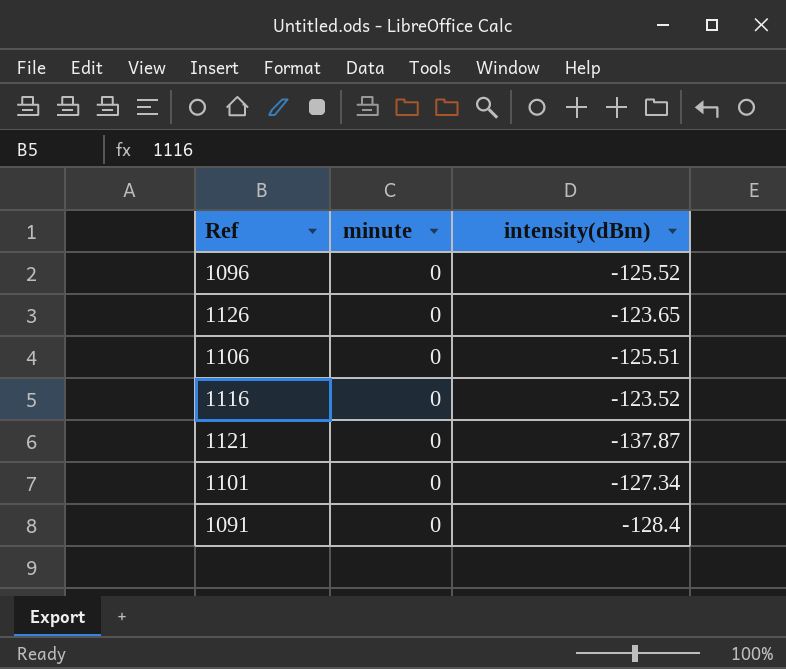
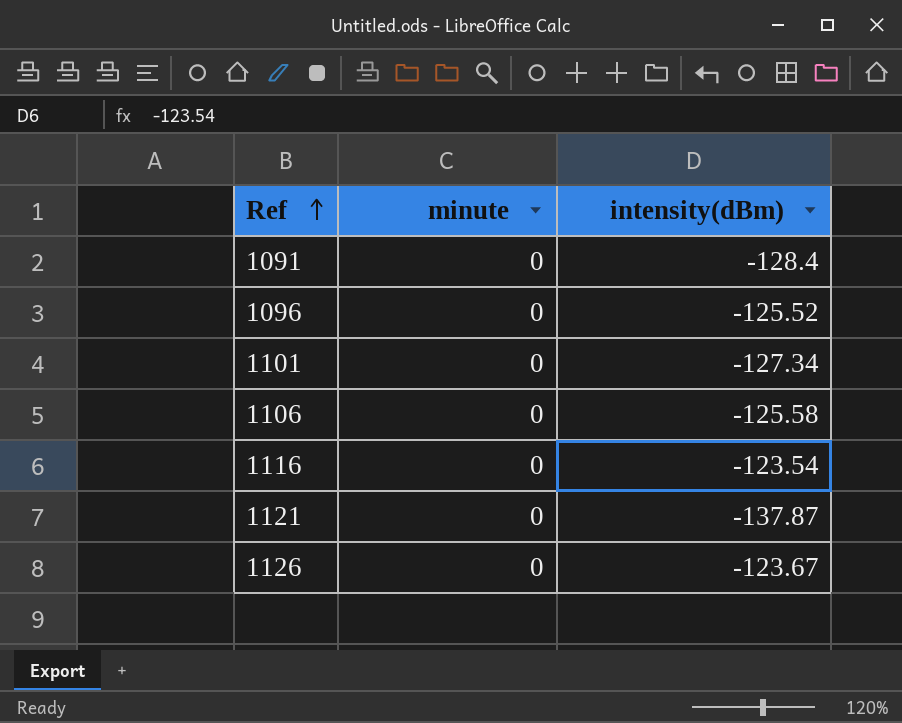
row order: none -> Ref ascending
1106 | intensity(dBm): -125.51 -> -125.58
1116 | intensity(dBm): -123.52 -> -123.54
1126 | intensity(dBm): -123.65 -> -123.67

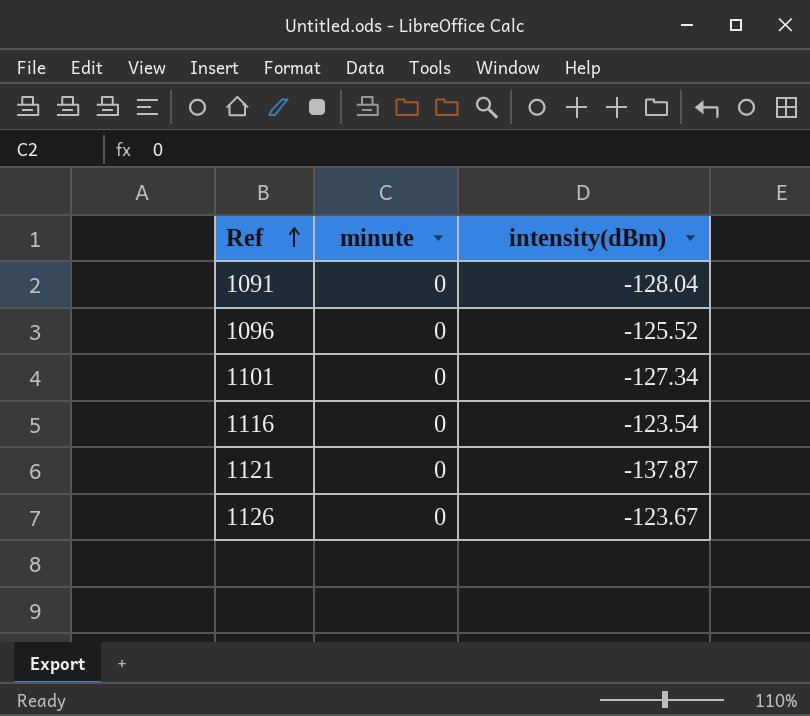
row 1106: 0 | -125.58 -> none
1091 | intensity(dBm): -128.4 -> -128.04

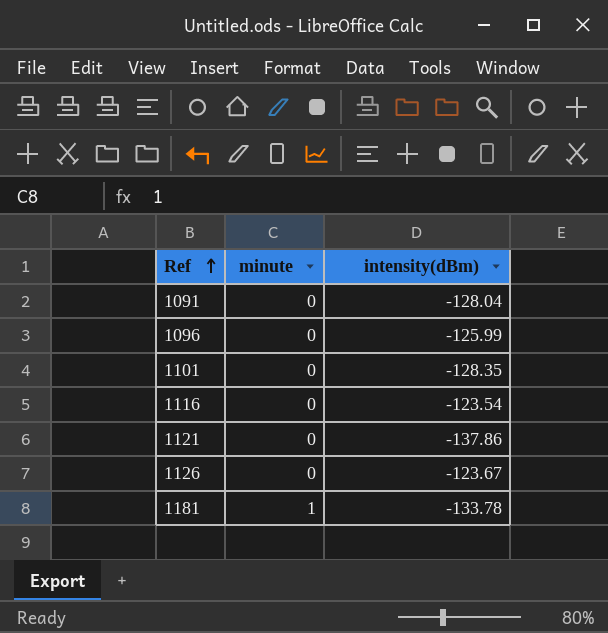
1096 | intensity(dBm): -125.52 -> -125.99
1101 | intensity(dBm): -127.34 -> -128.35
1121 | intensity(dBm): -137.87 -> -137.86
row 1181: none -> 1 | -133.78

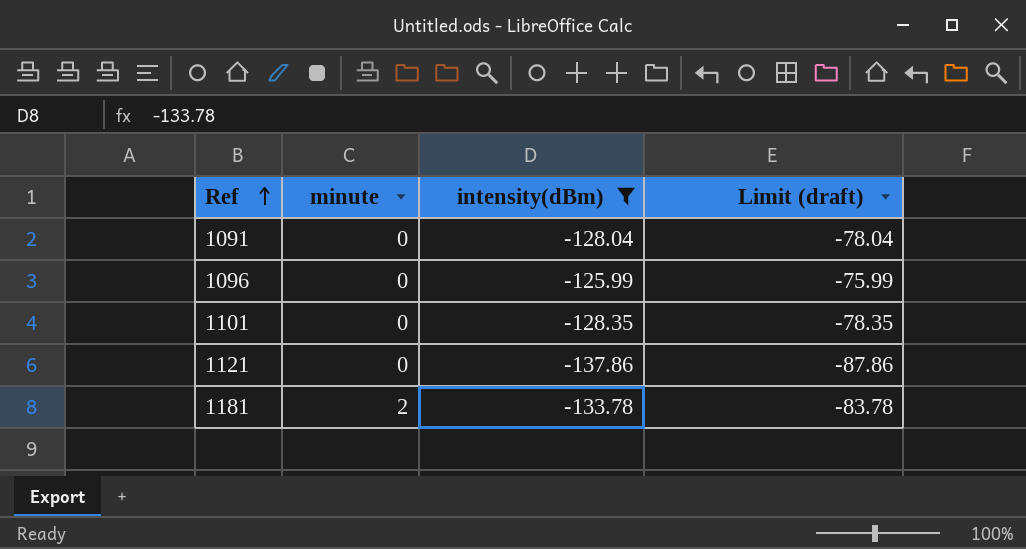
filter: none -> intensity(dBm) <= -125.99
column Limit (draft) | formula: none -> [intensity(dBm)] + 50
1181 | minute: 1 -> 2

